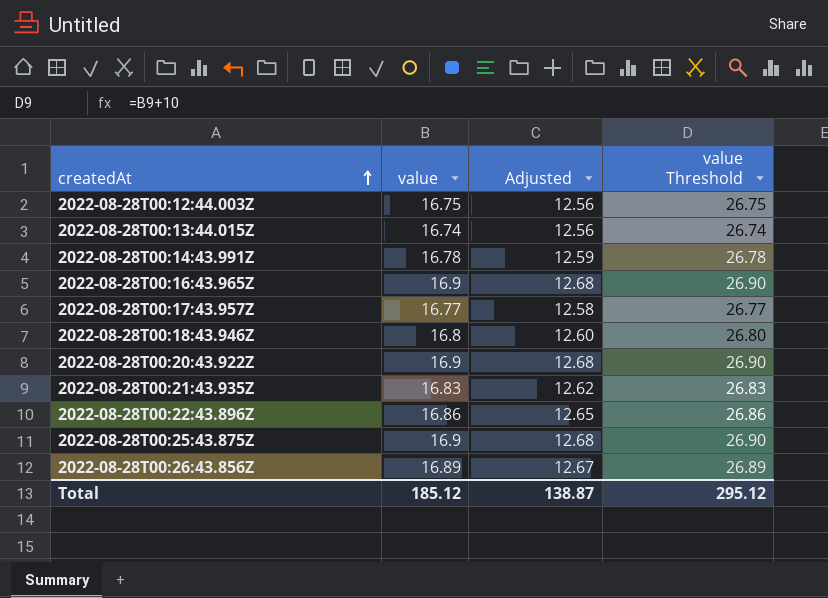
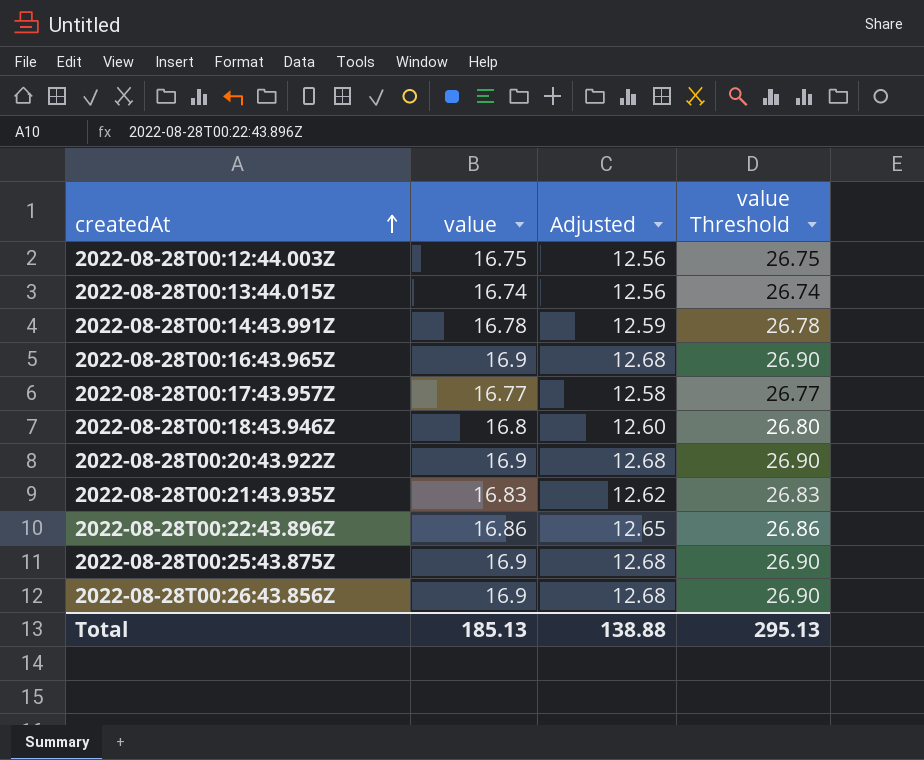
2022-08-28T00:26:43.856Z | value: 16.89 -> 16.9
2022-08-28T00:26:43.856Z | Adjusted: 12.67 -> 12.68
2022-08-28T00:26:43.856Z | value Threshold: 26.89 -> 26.90
Total | value: 185.12 -> 185.13
Total | Adjusted: 138.87 -> 138.88
Total | value Threshold: 295.12 -> 295.13

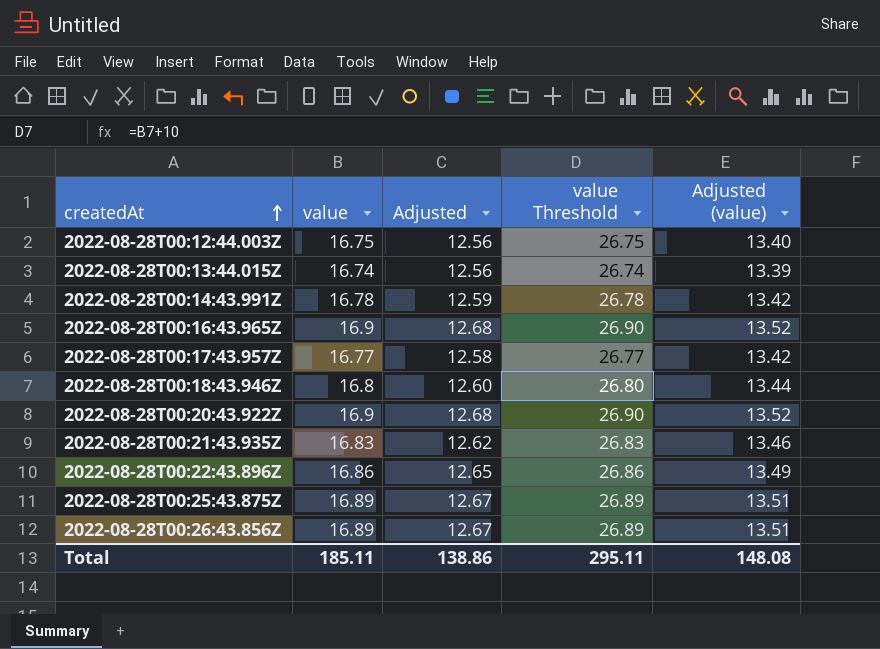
column Adjusted (value) | formula: none -> [value] * 0.8
2022-08-28T00:25:43.875Z | value: 16.9 -> 16.89
2022-08-28T00:25:43.875Z | Adjusted: 12.68 -> 12.67
2022-08-28T00:25:43.875Z | value Threshold: 26.90 -> 26.89
2022-08-28T00:26:43.856Z | value: 16.9 -> 16.89
2022-08-28T00:26:43.856Z | Adjusted: 12.68 -> 12.67
2022-08-28T00:26:43.856Z | value Threshold: 26.90 -> 26.89
Total | value: 185.13 -> 185.11
Total | Adjusted: 138.88 -> 138.86
Total | value Threshold: 295.13 -> 295.11

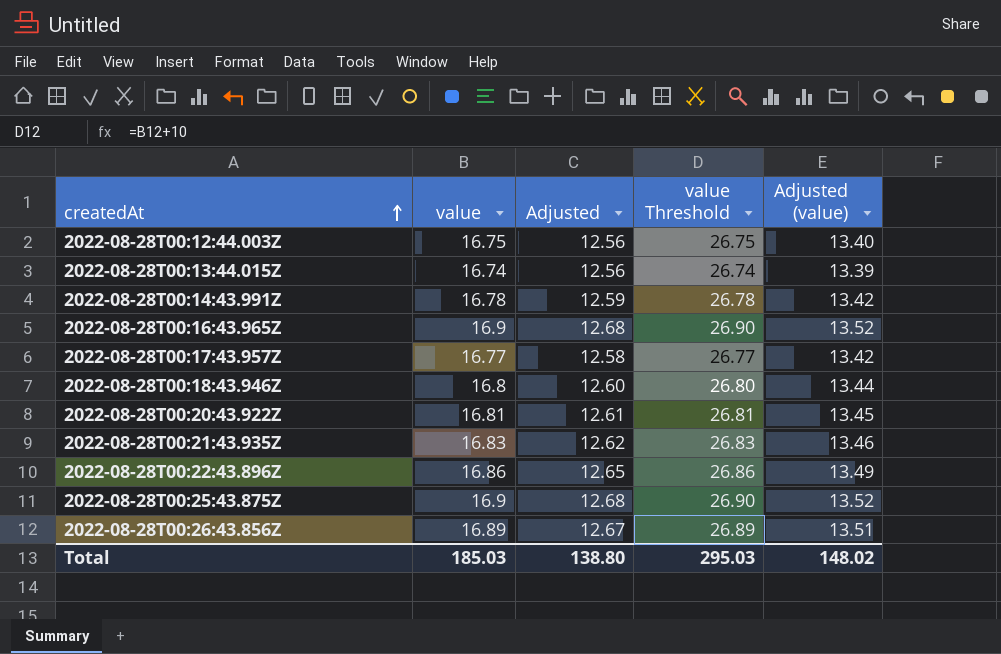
2022-08-28T00:20:43.922Z | value: 16.9 -> 16.81
2022-08-28T00:20:43.922Z | Adjusted: 12.68 -> 12.61
2022-08-28T00:20:43.922Z | value Threshold: 26.90 -> 26.81
2022-08-28T00:20:43.922Z | Adjusted (value): 13.52 -> 13.45
2022-08-28T00:25:43.875Z | value: 16.89 -> 16.9
2022-08-28T00:25:43.875Z | Adjusted: 12.67 -> 12.68
2022-08-28T00:25:43.875Z | value Threshold: 26.89 -> 26.90
2022-08-28T00:25:43.875Z | Adjusted (value): 13.51 -> 13.52
Total | value: 185.11 -> 185.03
Total | Adjusted: 138.86 -> 138.80
Total | value Threshold: 295.11 -> 295.03
Total | Adjusted (value): 148.08 -> 148.02

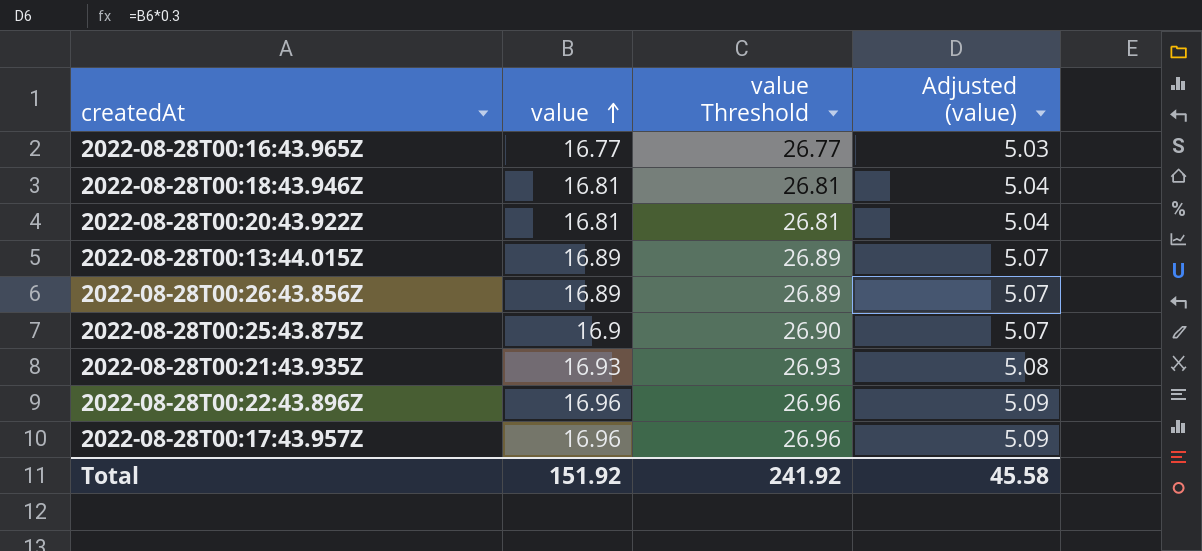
row order: createdAt ascending -> value ascending
column Adjusted | formula: [value] * 0.75 -> none
column Adjusted (value) | formula: [value] * 0.8 -> [value] * 0.3
row 2022-08-28T00:12:44.003Z: 16.75 | 12.56 | 26.75 | 13.40 -> none
row 2022-08-28T00:14:43.991Z: 16.78 | 12.59 | 26.78 | 13.42 -> none
2022-08-28T00:16:43.965Z | value: 16.9 -> 16.77
2022-08-28T00:16:43.965Z | value Threshold: 26.90 -> 26.77
2022-08-28T00:18:43.946Z | value: 16.8 -> 16.81
2022-08-28T00:18:43.946Z | value Threshold: 26.80 -> 26.81
2022-08-28T00:13:44.015Z | value: 16.74 -> 16.89
2022-08-28T00:13:44.015Z | value Threshold: 26.74 -> 26.89
2022-08-28T00:21:43.935Z | value: 16.83 -> 16.93
2022-08-28T00:21:43.935Z | value Threshold: 26.83 -> 26.93
2022-08-28T00:22:43.896Z | value: 16.86 -> 16.96
2022-08-28T00:22:43.896Z | value Threshold: 26.86 -> 26.96
2022-08-28T00:17:43.957Z | value: 16.77 -> 16.96
2022-08-28T00:17:43.957Z | value Threshold: 26.77 -> 26.96
Total | value: 185.03 -> 151.92
Total | value Threshold: 295.03 -> 241.92
Total | Adjusted (value): 148.02 -> 45.58

